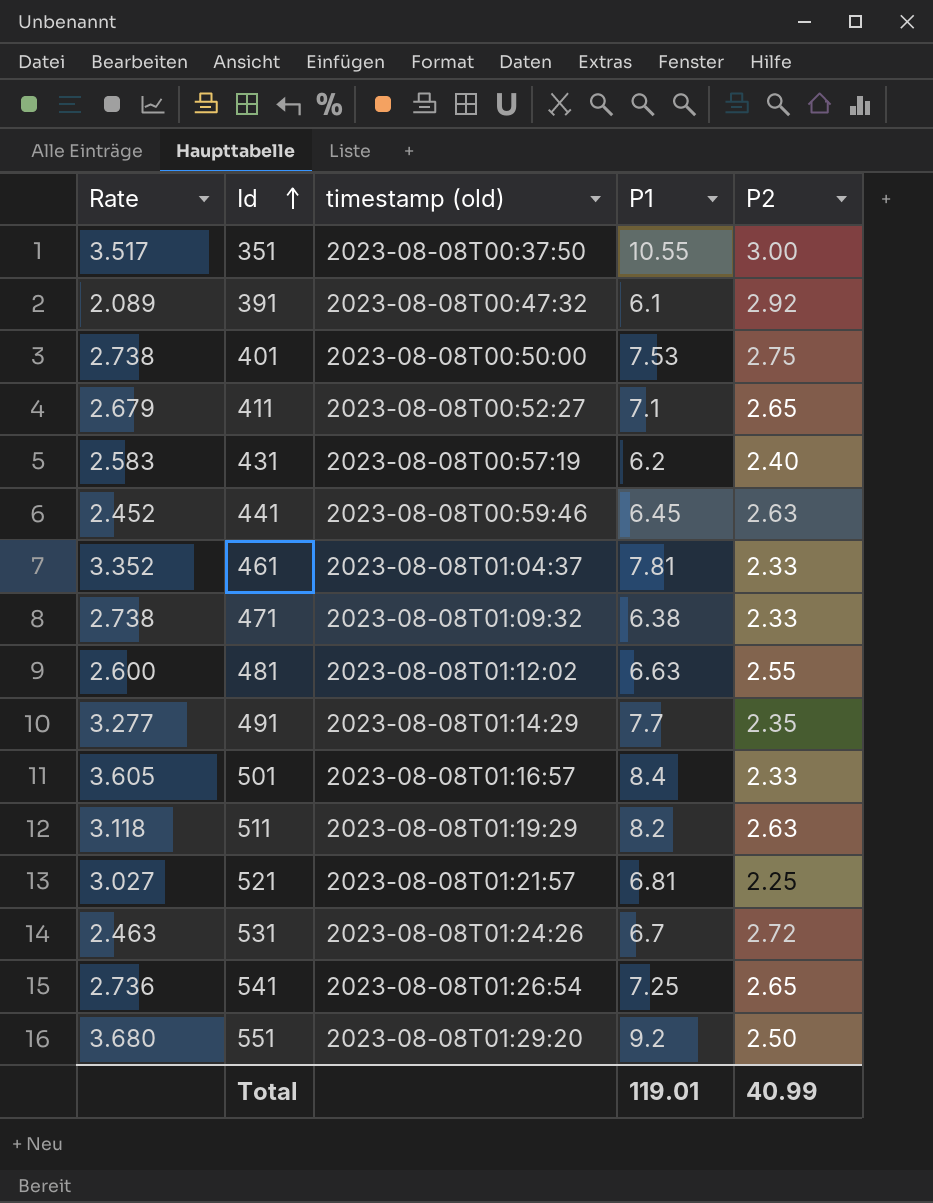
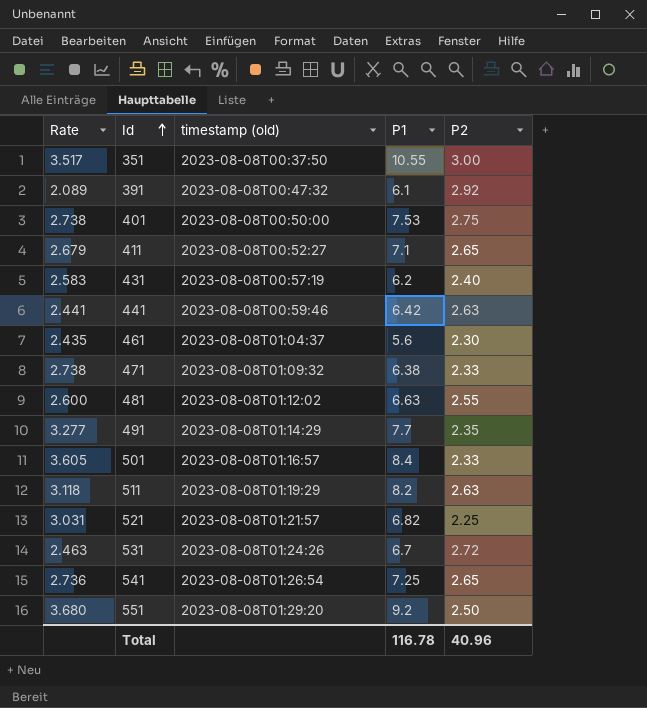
441 | Rate: 2.452 -> 2.441
441 | P1: 6.45 -> 6.42
461 | Rate: 3.352 -> 2.435
461 | P1: 7.81 -> 5.6
461 | P2: 2.33 -> 2.30
521 | Rate: 3.027 -> 3.031
521 | P1: 6.81 -> 6.82
Total | P1: 119.01 -> 116.78
Total | P2: 40.99 -> 40.96

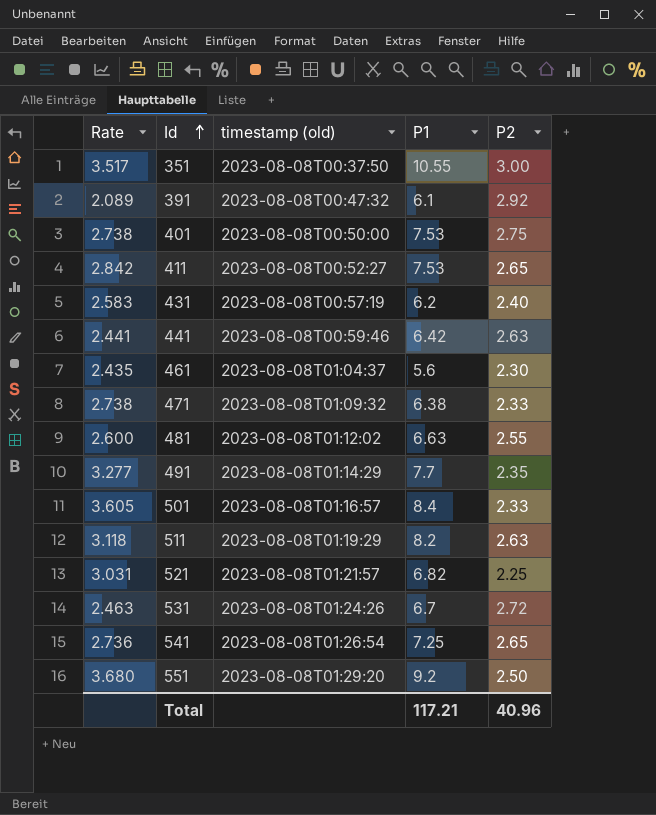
411 | Rate: 2.679 -> 2.842
411 | P1: 7.1 -> 7.53
Total | P1: 116.78 -> 117.21

